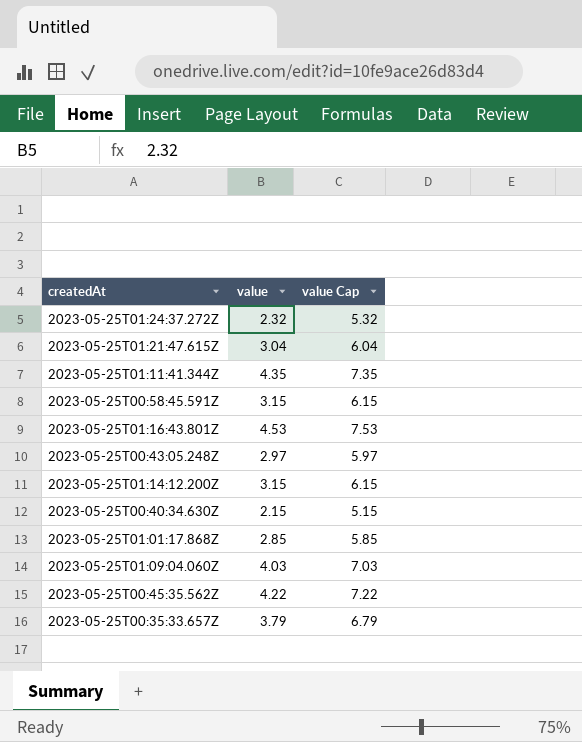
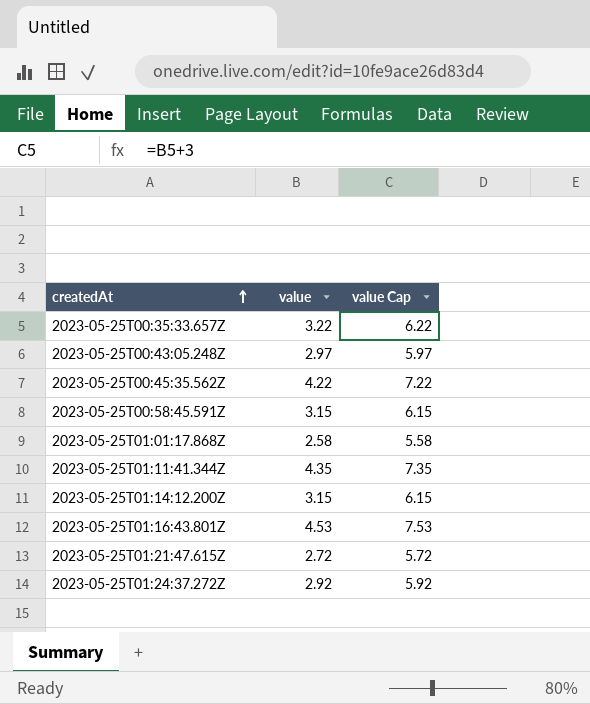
row order: none -> createdAt ascending
row 2023-05-25T00:40:34.630Z: 2.15 | 5.15 -> none
row 2023-05-25T01:09:04.060Z: 4.03 | 7.03 -> none
2023-05-25T00:35:33.657Z | value: 3.79 -> 3.22
2023-05-25T00:35:33.657Z | value Cap: 6.79 -> 6.22
2023-05-25T01:01:17.868Z | value: 2.85 -> 2.58
2023-05-25T01:01:17.868Z | value Cap: 5.85 -> 5.58
2023-05-25T01:21:47.615Z | value: 3.04 -> 2.72
2023-05-25T01:21:47.615Z | value Cap: 6.04 -> 5.72
2023-05-25T01:24:37.272Z | value: 2.32 -> 2.92
2023-05-25T01:24:37.272Z | value Cap: 5.32 -> 5.92

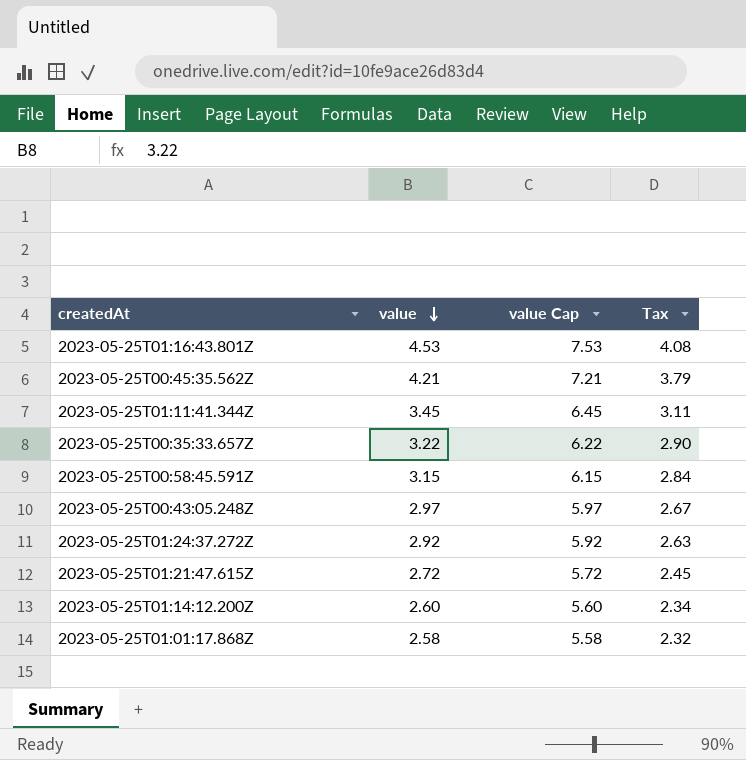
row order: createdAt ascending -> value descending
column Tax | formula: none -> [value] * 0.9
2023-05-25T00:45:35.562Z | value: 4.22 -> 4.21
2023-05-25T00:45:35.562Z | value Cap: 7.22 -> 7.21
2023-05-25T01:11:41.344Z | value: 4.35 -> 3.45
2023-05-25T01:11:41.344Z | value Cap: 7.35 -> 6.45
2023-05-25T01:14:12.200Z | value: 3.15 -> 2.60
2023-05-25T01:14:12.200Z | value Cap: 6.15 -> 5.60

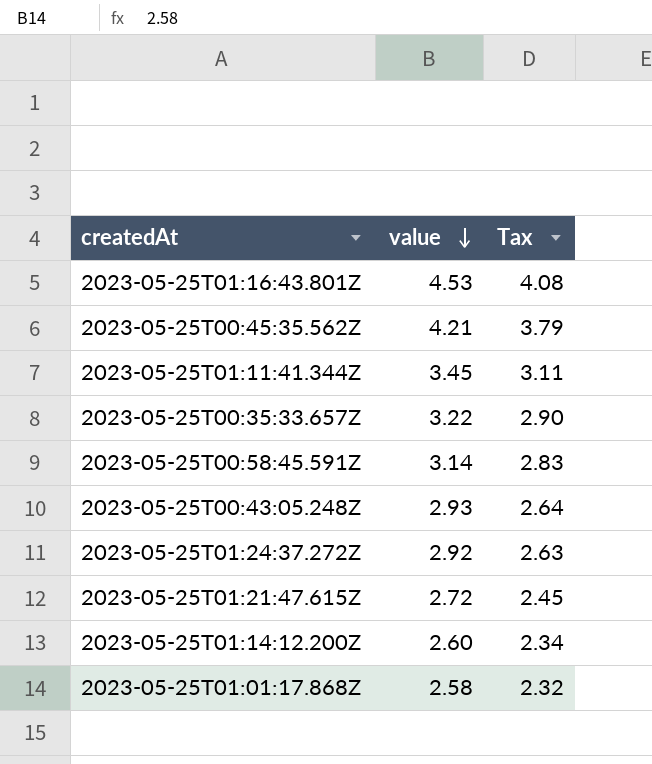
column value Cap | formula: [value] + 3 -> none
2023-05-25T00:58:45.591Z | value: 3.15 -> 3.14
2023-05-25T00:58:45.591Z | Tax: 2.84 -> 2.83
2023-05-25T00:43:05.248Z | value: 2.97 -> 2.93
2023-05-25T00:43:05.248Z | Tax: 2.67 -> 2.64

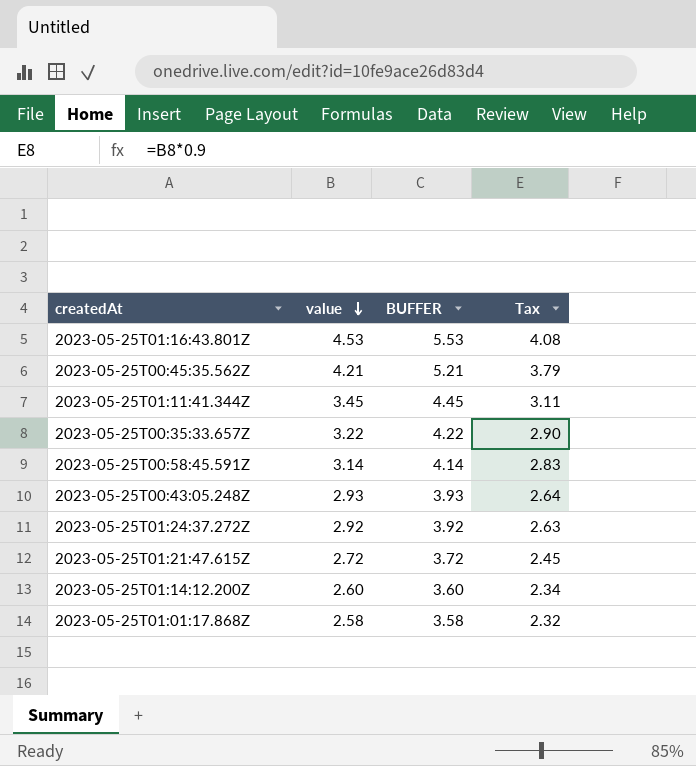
column BUFFER | formula: none -> [value] + 1

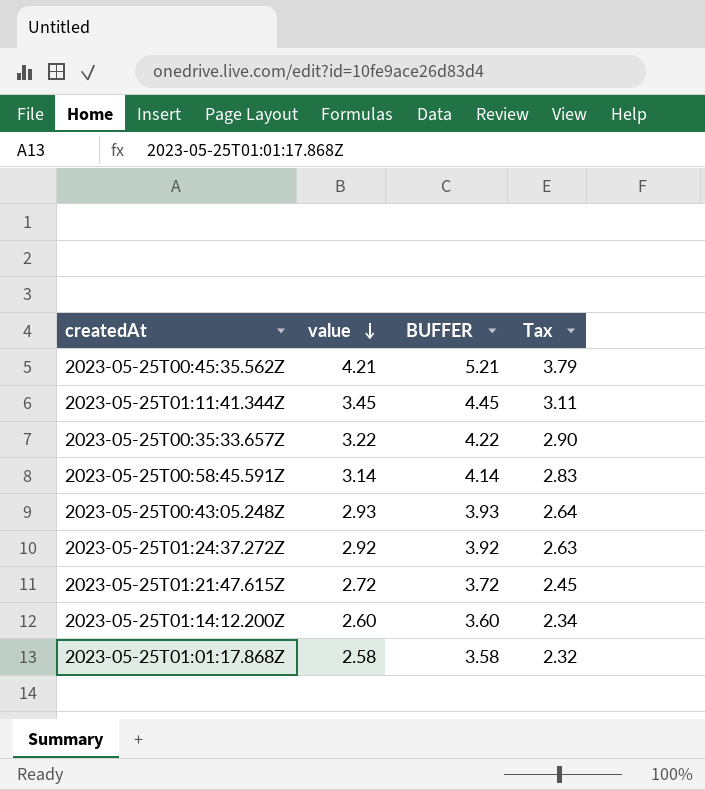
row 2023-05-25T01:16:43.801Z: 4.53 | 5.53 | 4.08 -> none

